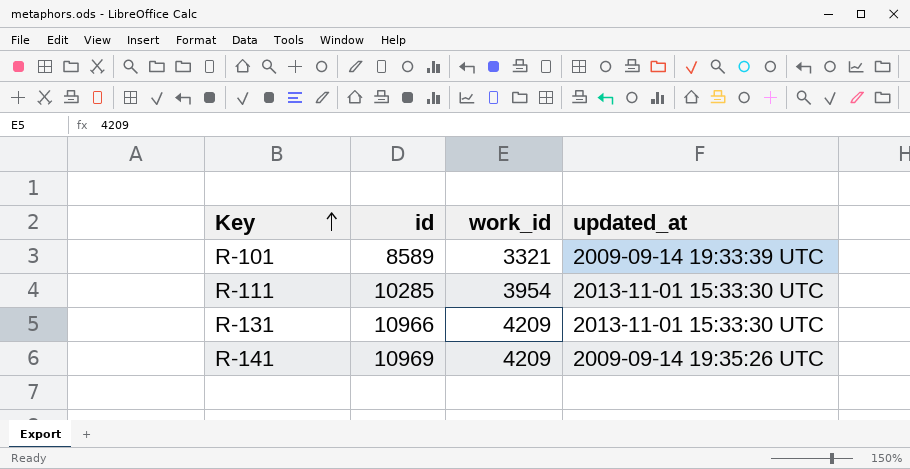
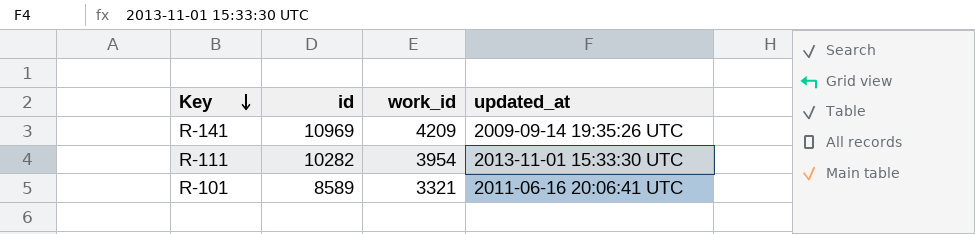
row order: Key ascending -> Key descending
row R-131: 10966 | 4209 | 2013-11-01 15:33:30 UTC -> none
R-111 | id: 10285 -> 10282
R-101 | updated_at: 2009-09-14 19:33:39 UTC -> 2011-06-16 20:06:41 UTC

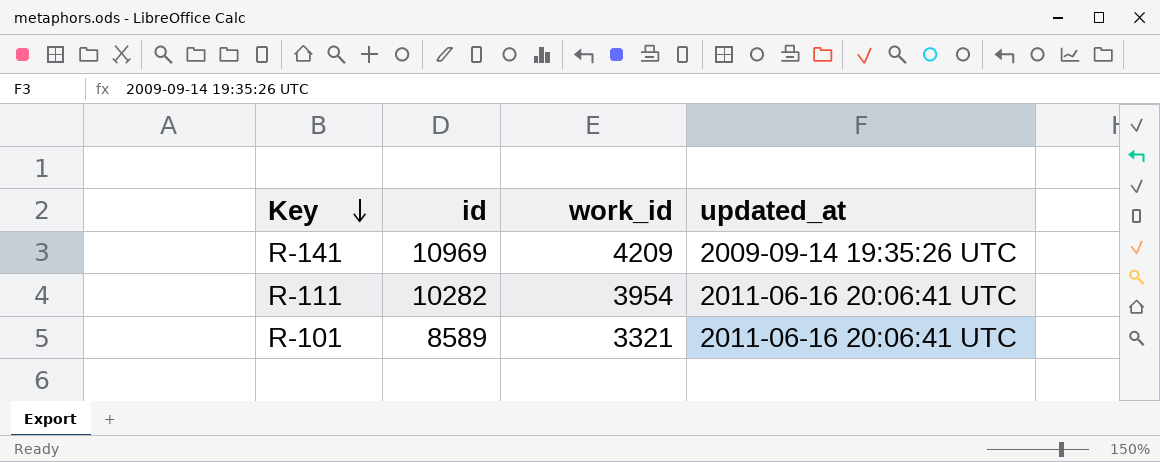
R-111 | updated_at: 2013-11-01 15:33:30 UTC -> 2011-06-16 20:06:41 UTC

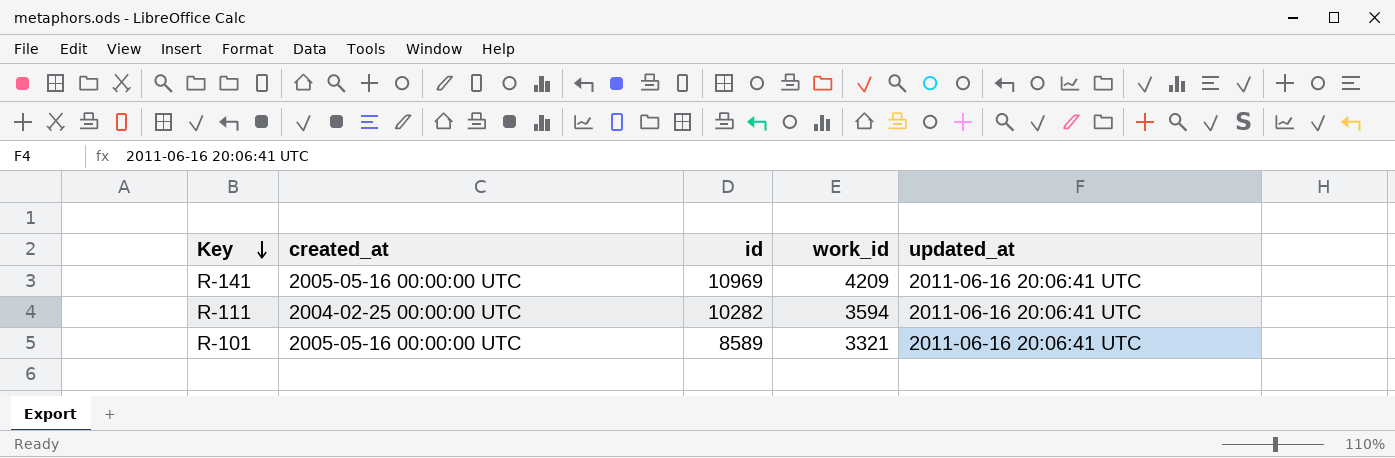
column created_at | position: none -> 2
R-141 | updated_at: 2009-09-14 19:35:26 UTC -> 2011-06-16 20:06:41 UTC
R-111 | work_id: 3954 -> 3594

